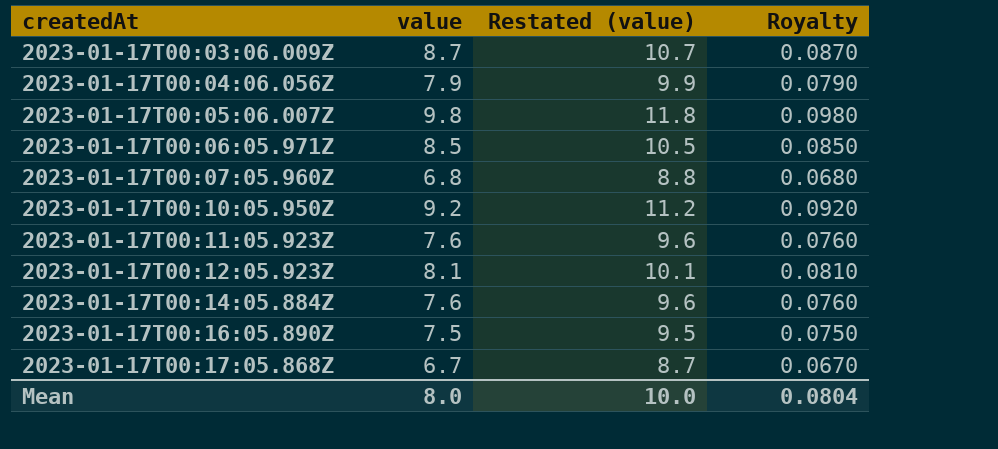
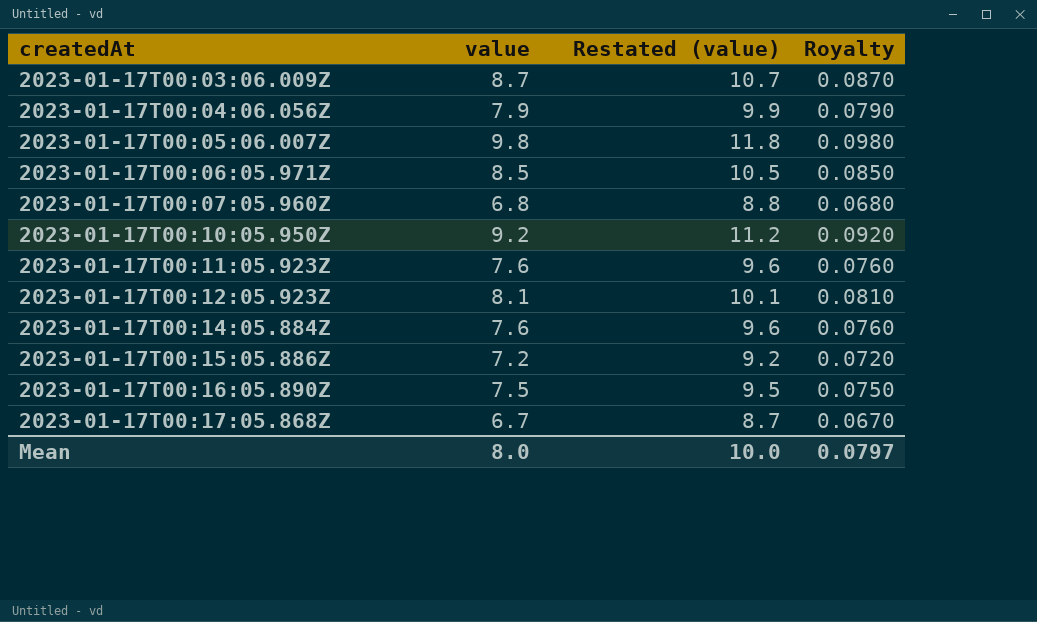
row 2023-01-17T00:15:05.886Z: none -> 7.2 | 9.2 | 0.0720
Mean | Royalty: 0.0804 -> 0.0797

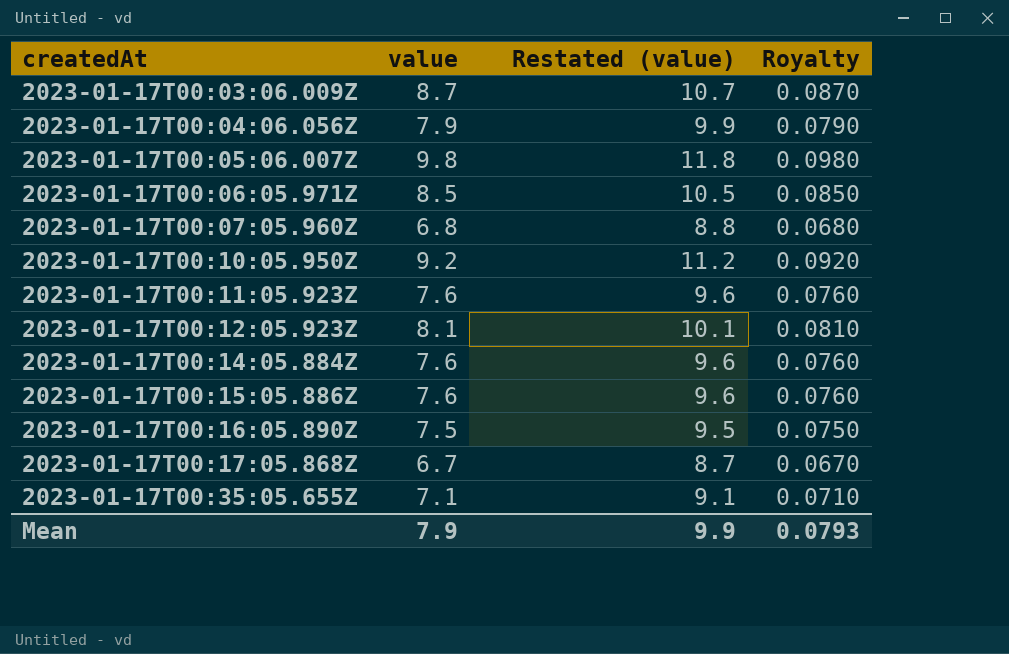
2023-01-17T00:15:05.886Z | value: 7.2 -> 7.6
2023-01-17T00:15:05.886Z | Restated (value): 9.2 -> 9.6
2023-01-17T00:15:05.886Z | Royalty: 0.0720 -> 0.0760
row 2023-01-17T00:35:05.655Z: none -> 7.1 | 9.1 | 0.0710
Mean | value: 8.0 -> 7.9
Mean | Restated (value): 10.0 -> 9.9
Mean | Royalty: 0.0797 -> 0.0793

